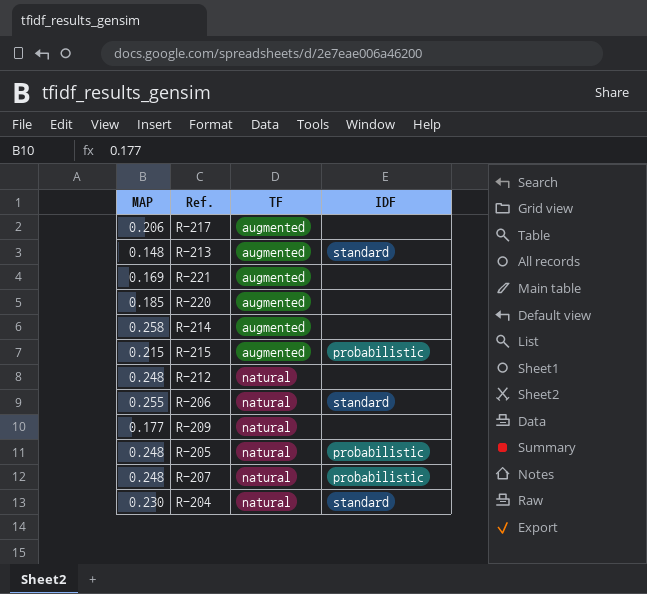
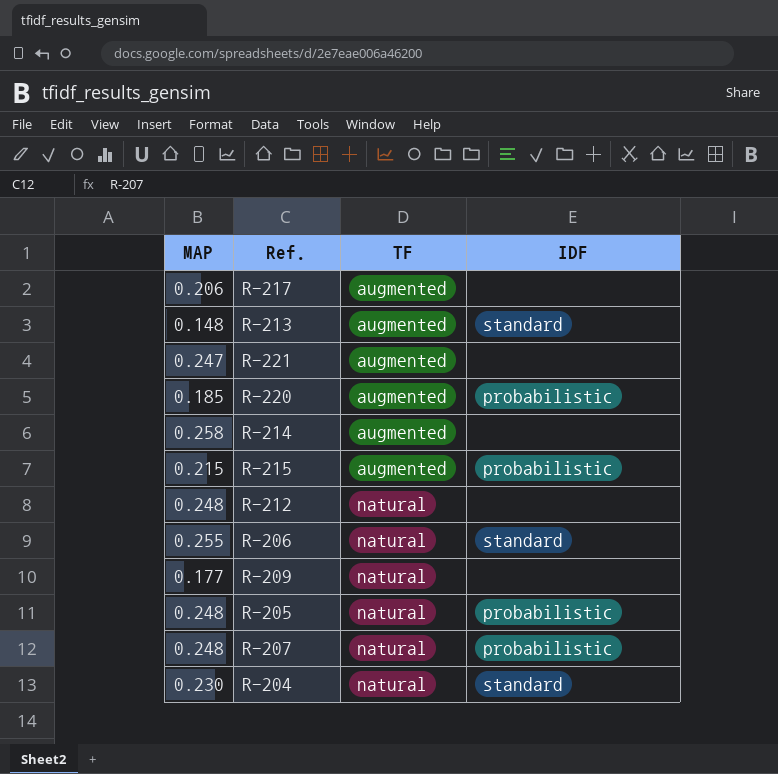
R-221 | MAP: 0.169 -> 0.247
R-220 | IDF: none -> probabilistic

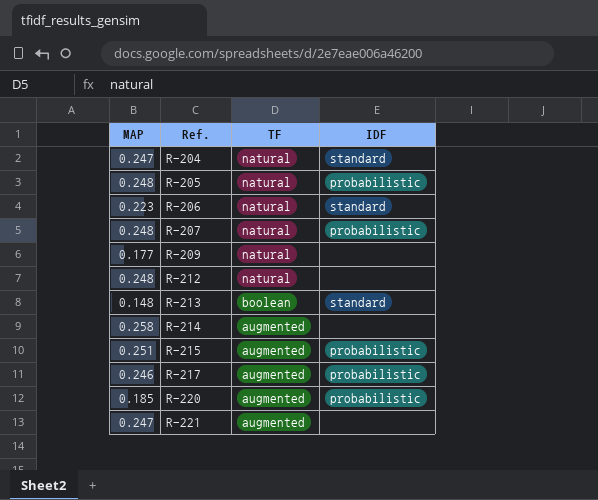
row order: TF ascending -> Ref. ascending
R-204 | MAP: 0.230 -> 0.247
R-206 | MAP: 0.255 -> 0.223
R-213 | TF: augmented -> boolean
R-215 | MAP: 0.215 -> 0.251
R-217 | MAP: 0.206 -> 0.246
R-217 | IDF: none -> probabilistic

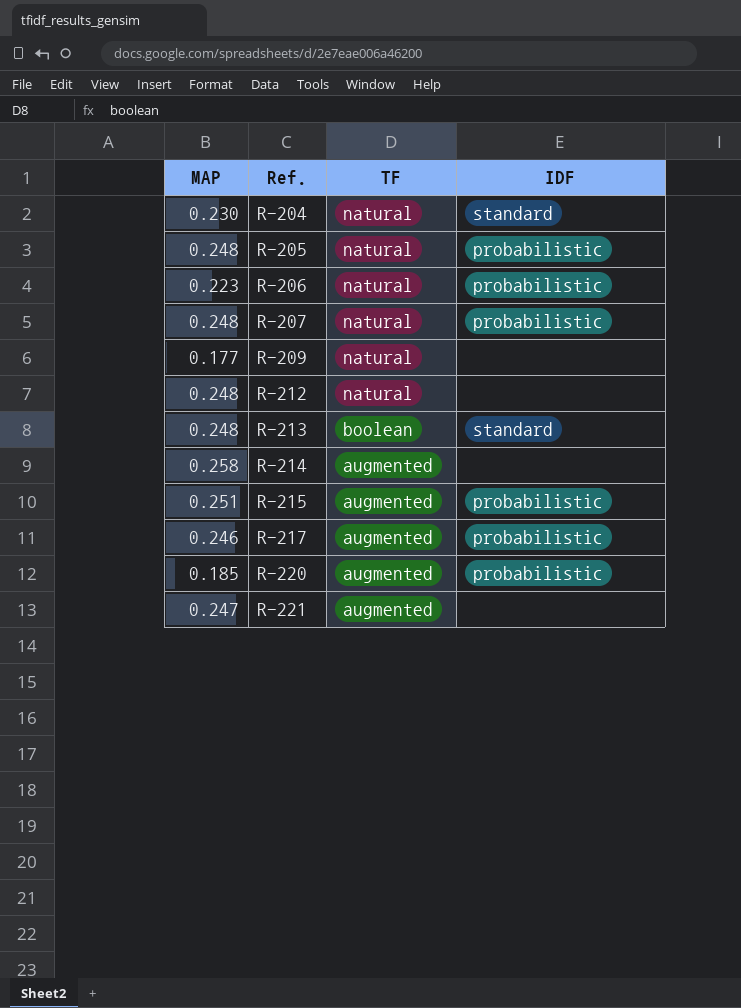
R-204 | MAP: 0.247 -> 0.230
R-206 | IDF: standard -> probabilistic
R-213 | MAP: 0.148 -> 0.248

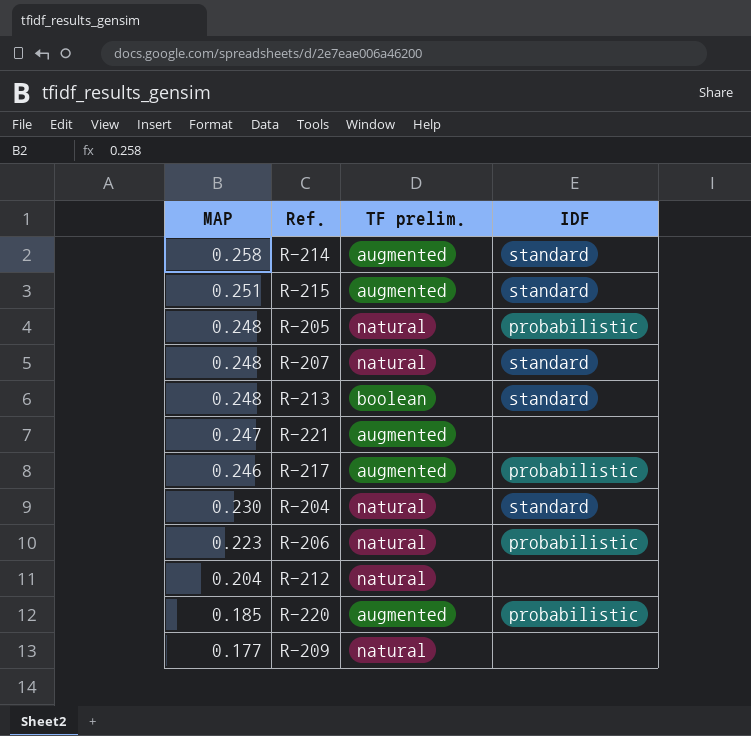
row order: Ref. ascending -> MAP descending
column name: TF -> TF prelim.
R-214 | IDF: none -> standard
R-215 | IDF: probabilistic -> standard
R-207 | IDF: probabilistic -> standard
R-212 | MAP: 0.248 -> 0.204

